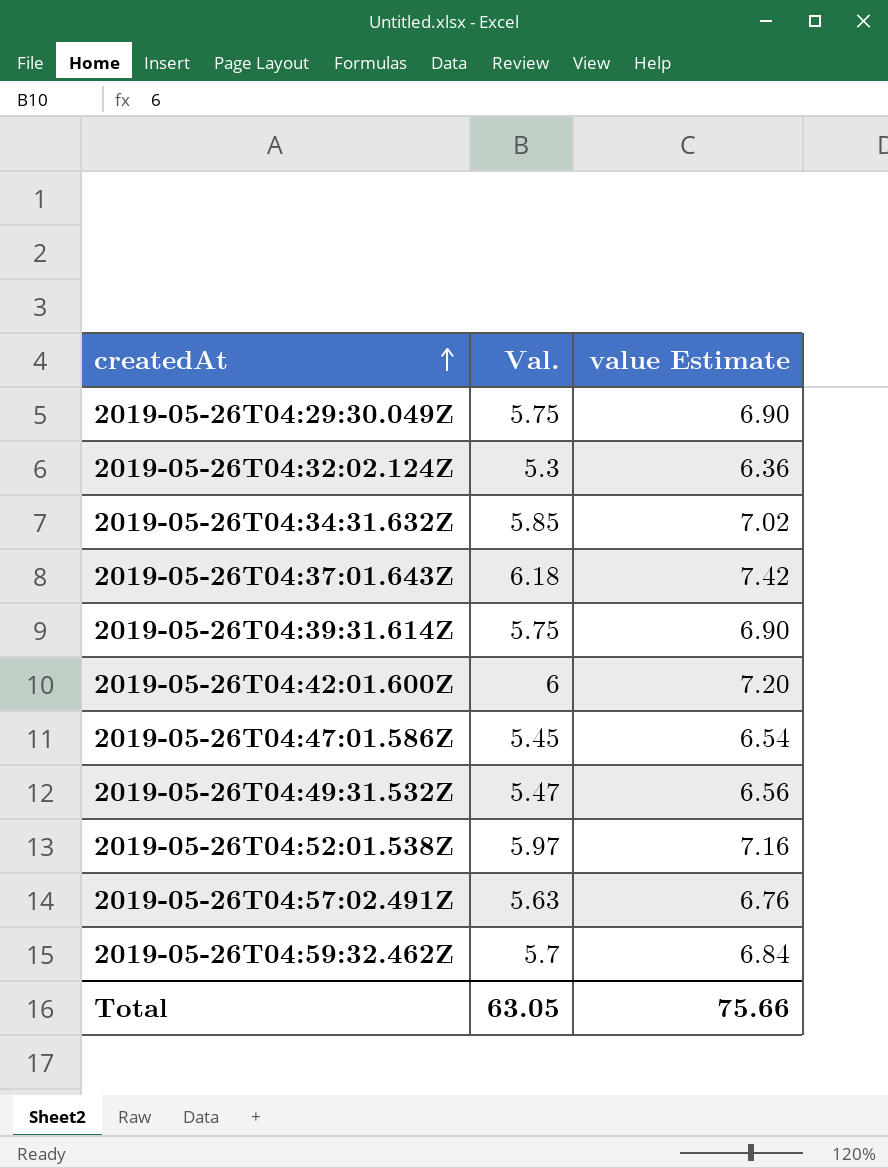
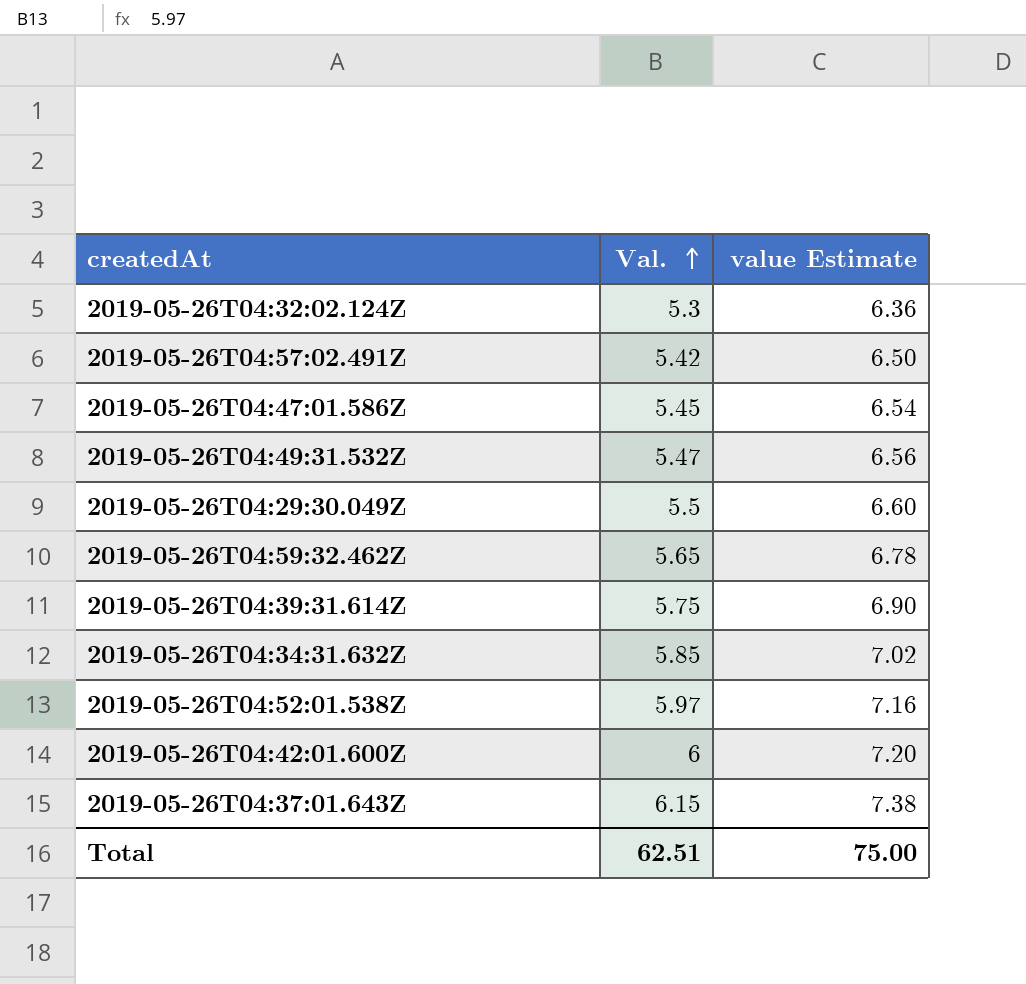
row order: createdAt ascending -> Val. ascending
2019-05-26T04:57:02.491Z | Val.: 5.63 -> 5.42
2019-05-26T04:57:02.491Z | value Estimate: 6.76 -> 6.50
2019-05-26T04:29:30.049Z | Val.: 5.75 -> 5.5
2019-05-26T04:29:30.049Z | value Estimate: 6.90 -> 6.60
2019-05-26T04:59:32.462Z | Val.: 5.7 -> 5.65
2019-05-26T04:59:32.462Z | value Estimate: 6.84 -> 6.78
2019-05-26T04:37:01.643Z | Val.: 6.18 -> 6.15
2019-05-26T04:37:01.643Z | value Estimate: 7.42 -> 7.38
Total | Val.: 63.05 -> 62.51
Total | value Estimate: 75.66 -> 75.00

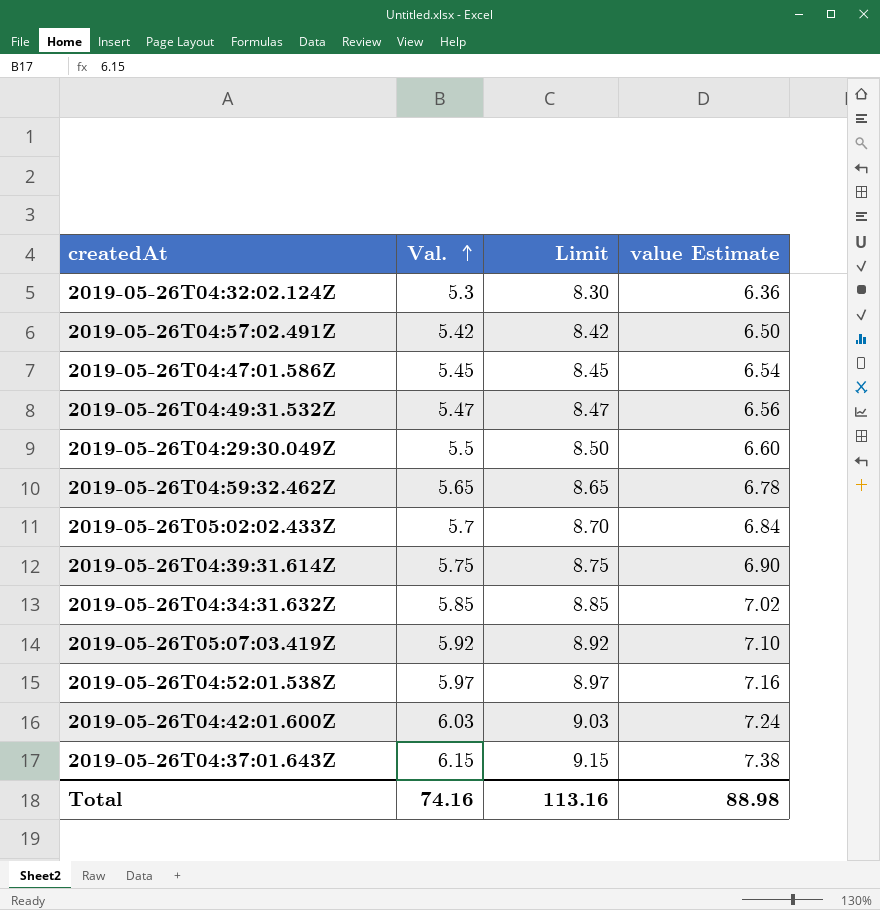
column Limit | formula: none -> [Val.] + 3
row 2019-05-26T05:02:02.433Z: none -> 5.7 | 8.70 | 6.84
row 2019-05-26T05:07:03.419Z: none -> 5.92 | 8.92 | 7.10
2019-05-26T04:42:01.600Z | Val.: 6 -> 6.03
2019-05-26T04:42:01.600Z | value Estimate: 7.20 -> 7.24
Total | Val.: 62.51 -> 74.16
Total | value Estimate: 75.00 -> 88.98

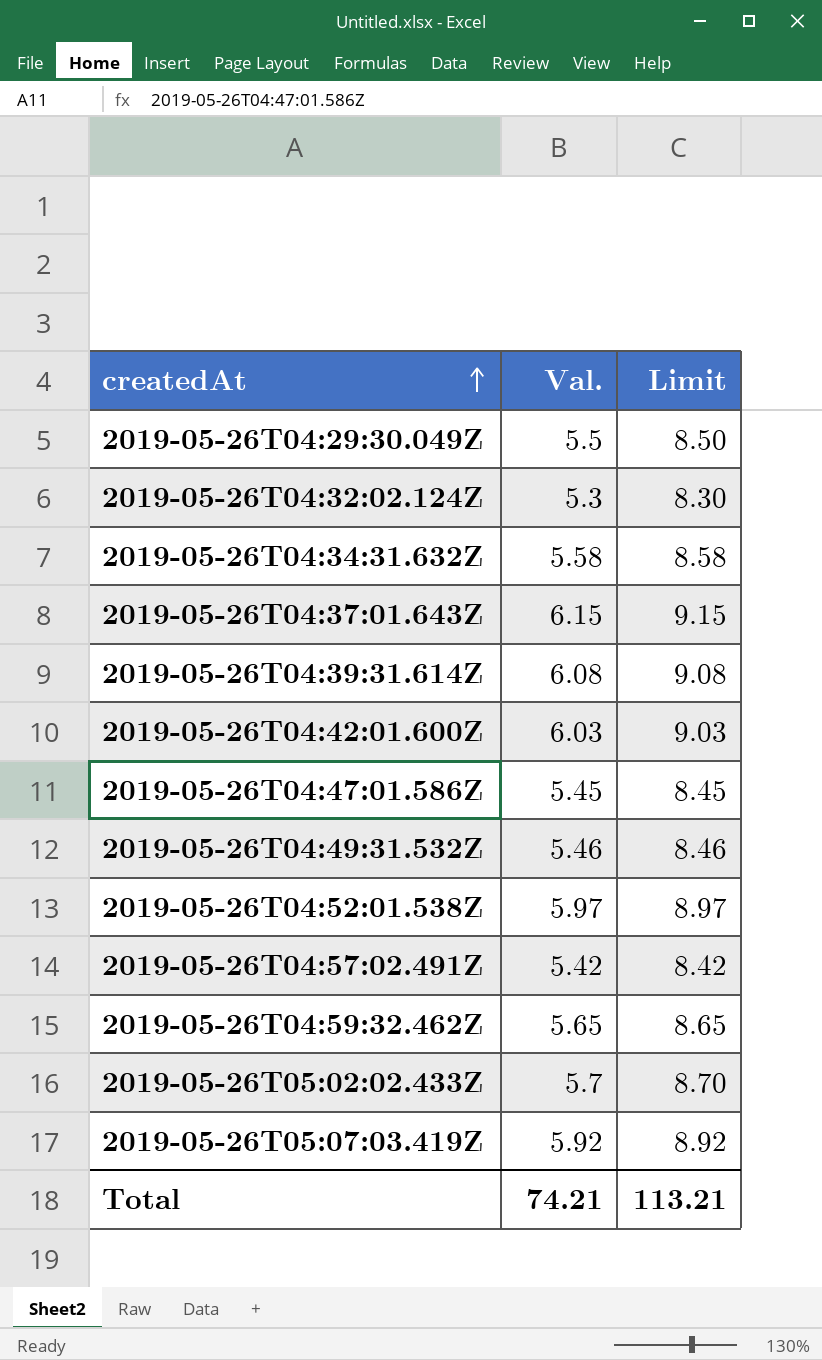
row order: Val. ascending -> createdAt ascending
column value Estimate | formula: [Val.] * 1.2 -> none
2019-05-26T04:34:31.632Z | Val.: 5.85 -> 5.58
2019-05-26T04:34:31.632Z | Limit: 8.85 -> 8.58
2019-05-26T04:39:31.614Z | Val.: 5.75 -> 6.08
2019-05-26T04:39:31.614Z | Limit: 8.75 -> 9.08
2019-05-26T04:49:31.532Z | Val.: 5.47 -> 5.46
2019-05-26T04:49:31.532Z | Limit: 8.47 -> 8.46
Total | Val.: 74.16 -> 74.21
Total | Limit: 113.16 -> 113.21

